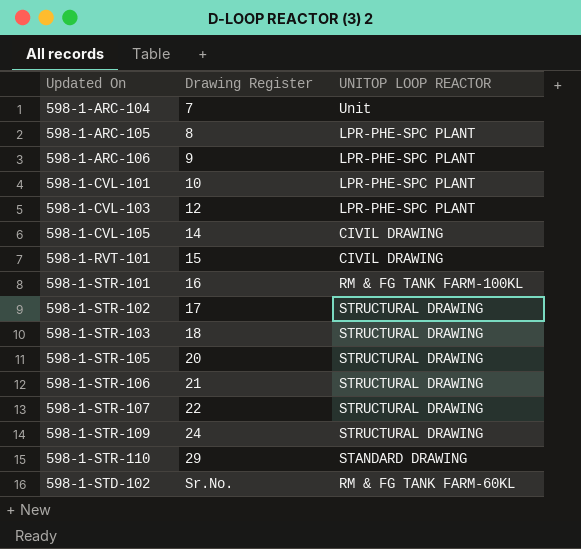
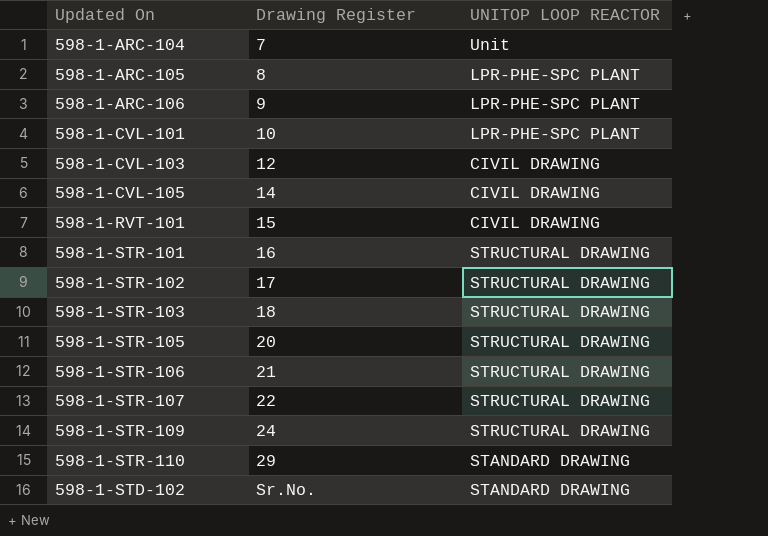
598-1-CVL-103 | UNITOP LOOP REACTOR: LPR-PHE-SPC PLANT -> CIVIL DRAWING
598-1-STR-101 | UNITOP LOOP REACTOR: RM & FG TANK FARM-100KL -> STRUCTURAL DRAWING
598-1-STD-102 | UNITOP LOOP REACTOR: RM & FG TANK FARM-60KL -> STANDARD DRAWING

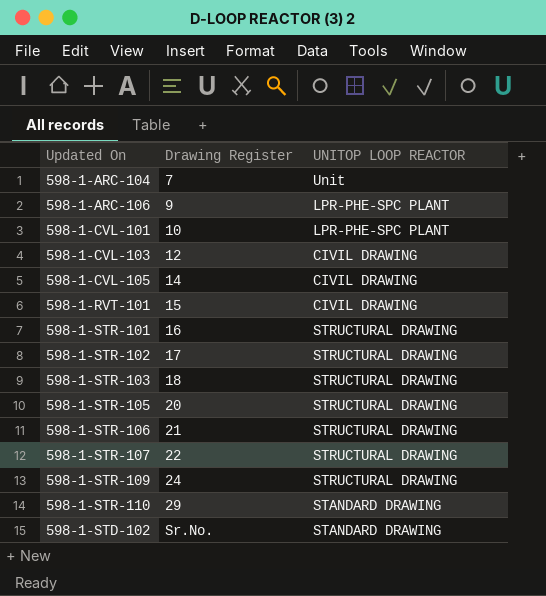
row 598-1-ARC-105: 8 | LPR-PHE-SPC PLANT -> none

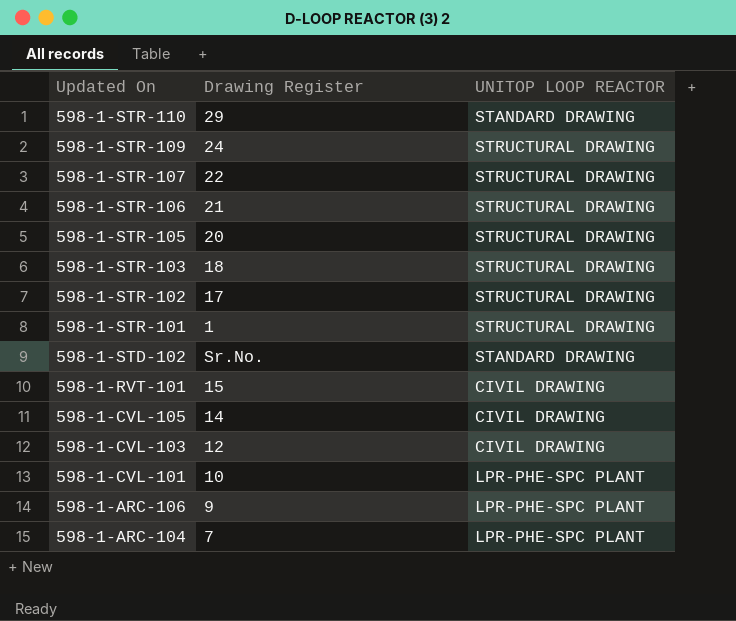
row order: Drawing Register ascending -> Updated On descending
598-1-STR-101 | Drawing Register: 16 -> 1
598-1-ARC-104 | UNITOP LOOP REACTOR: Unit -> LPR-PHE-SPC PLANT

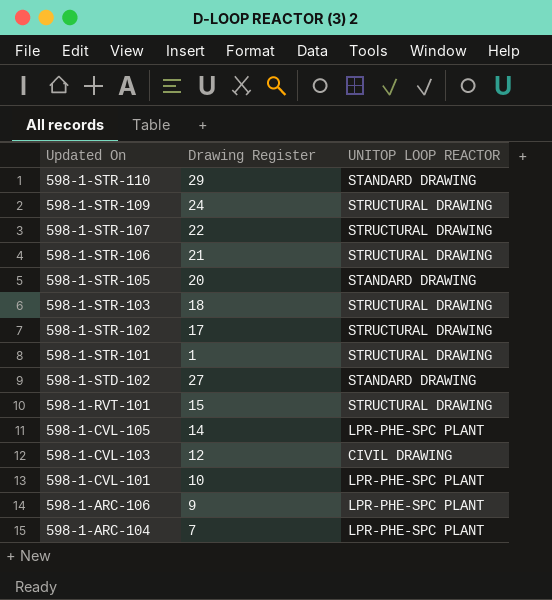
598-1-STR-105 | UNITOP LOOP REACTOR: STRUCTURAL DRAWING -> STANDARD DRAWING
598-1-STD-102 | Drawing Register: Sr.No. -> 27
598-1-RVT-101 | UNITOP LOOP REACTOR: CIVIL DRAWING -> STRUCTURAL DRAWING
598-1-CVL-105 | UNITOP LOOP REACTOR: CIVIL DRAWING -> LPR-PHE-SPC PLANT

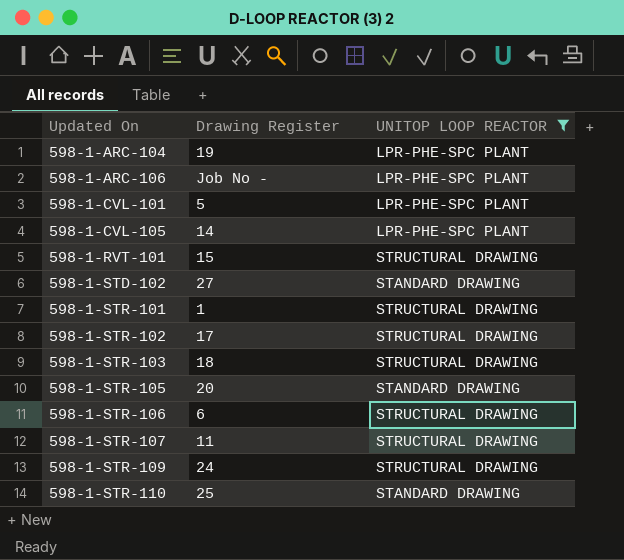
filter: none -> UNITOP LOOP REACTOR != CIVIL DRAWING
row order: Updated On descending -> Updated On ascending
598-1-ARC-104 | Drawing Register: 7 -> 19
598-1-ARC-106 | Drawing Register: 9 -> Job No -
598-1-CVL-101 | Drawing Register: 10 -> 5
598-1-STR-106 | Drawing Register: 21 -> 6
598-1-STR-107 | Drawing Register: 22 -> 11
598-1-STR-110 | Drawing Register: 29 -> 25

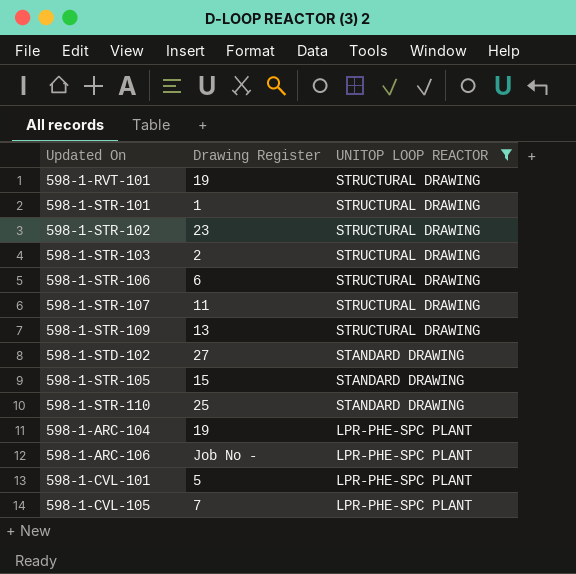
row order: Updated On ascending -> UNITOP LOOP REACTOR descending
598-1-RVT-101 | Drawing Register: 15 -> 19
598-1-STR-102 | Drawing Register: 17 -> 23
598-1-STR-103 | Drawing Register: 18 -> 2
598-1-STR-109 | Drawing Register: 24 -> 13
598-1-STR-105 | Drawing Register: 20 -> 15
598-1-CVL-105 | Drawing Register: 14 -> 7

